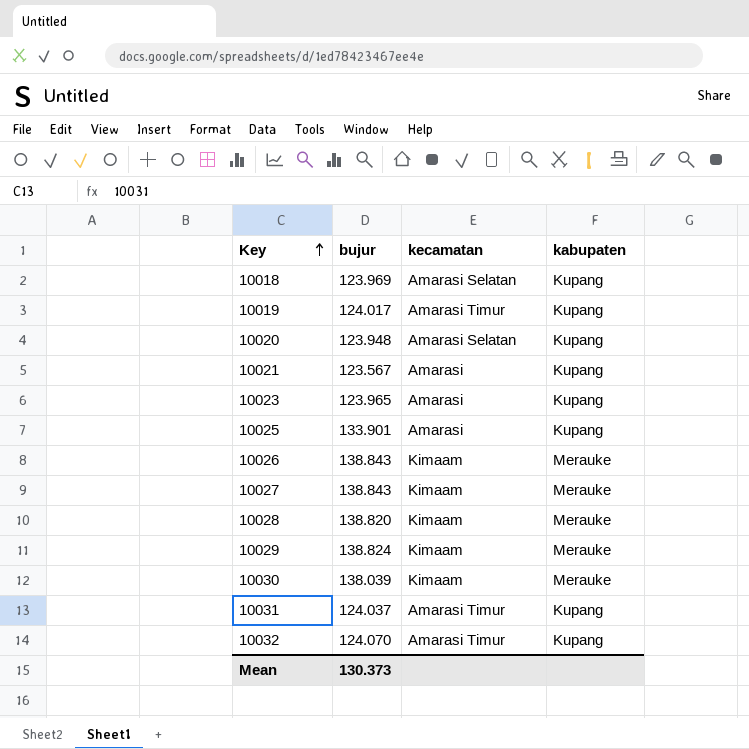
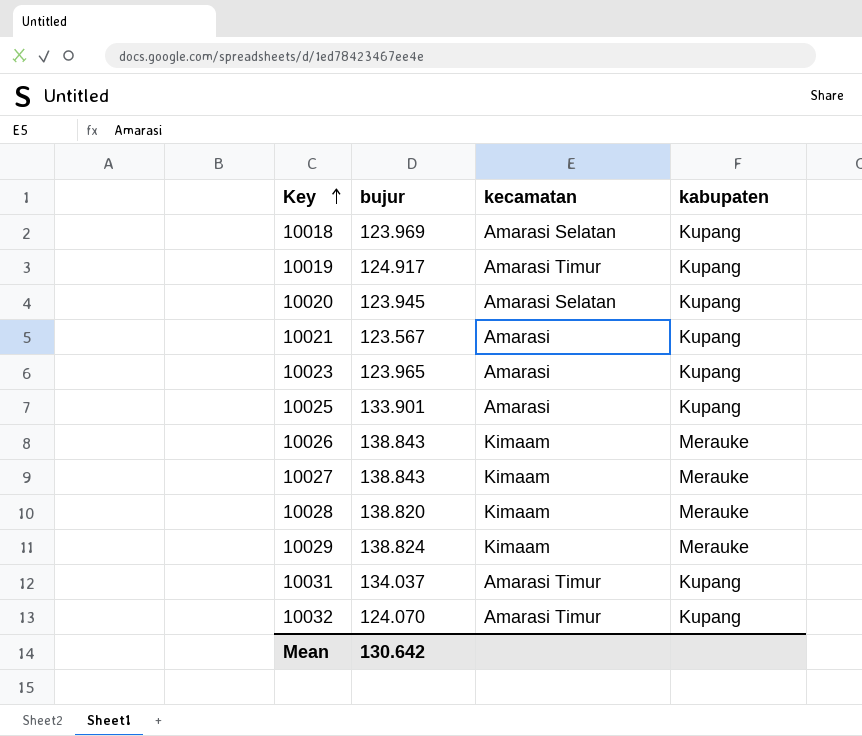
row 10030: 138.039 | Kimaam | Merauke -> none
10019 | bujur: 124.017 -> 124.917
10020 | bujur: 123.948 -> 123.945
10031 | bujur: 124.037 -> 134.037
Mean | bujur: 130.373 -> 130.642

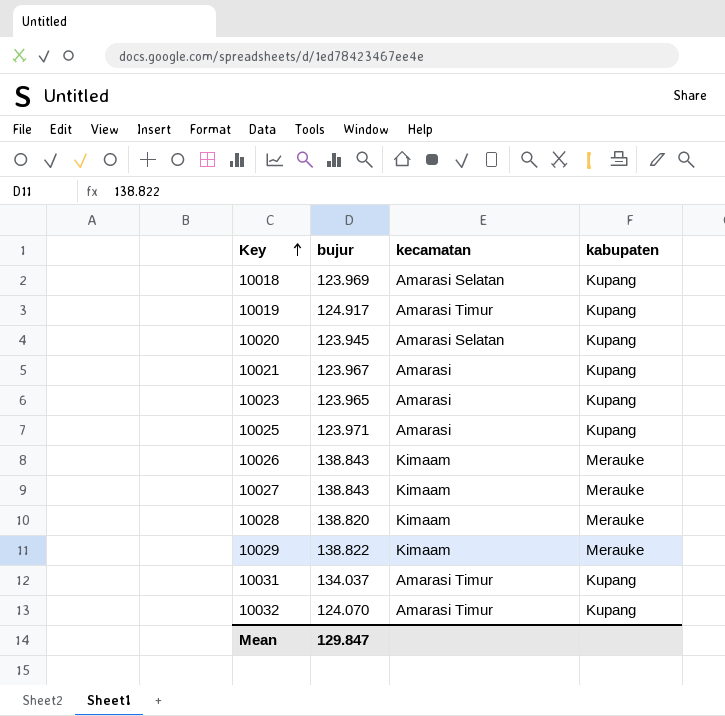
10021 | bujur: 123.567 -> 123.967
10025 | bujur: 133.901 -> 123.971
10029 | bujur: 138.824 -> 138.822
Mean | bujur: 130.642 -> 129.847

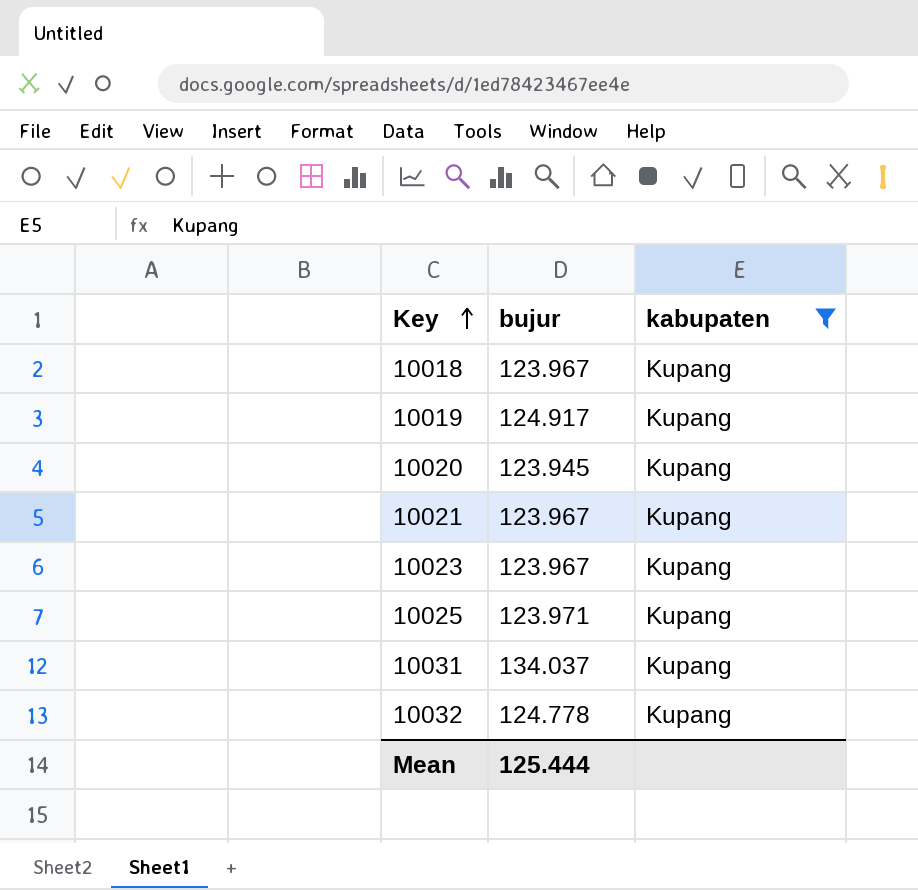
filter: none -> kabupaten = Kupang
column kecamatan | position: 3 -> none
10018 | bujur: 123.969 -> 123.967
10023 | bujur: 123.965 -> 123.967
10032 | bujur: 124.070 -> 124.778
Mean | bujur: 129.847 -> 125.444

